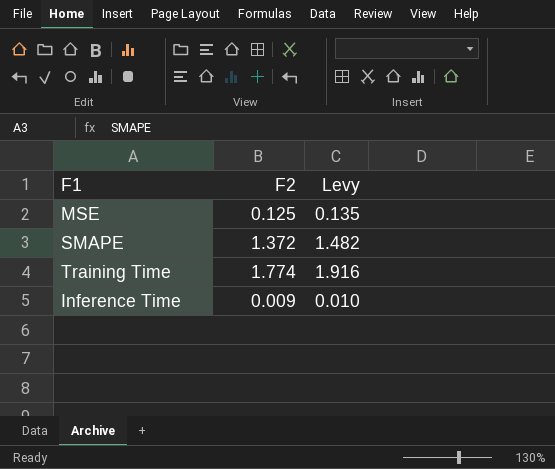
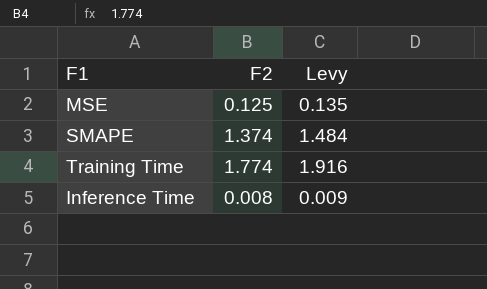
SMAPE | F2: 1.372 -> 1.374
SMAPE | Levy: 1.482 -> 1.484
Inference Time | F2: 0.009 -> 0.008
Inference Time | Levy: 0.010 -> 0.009

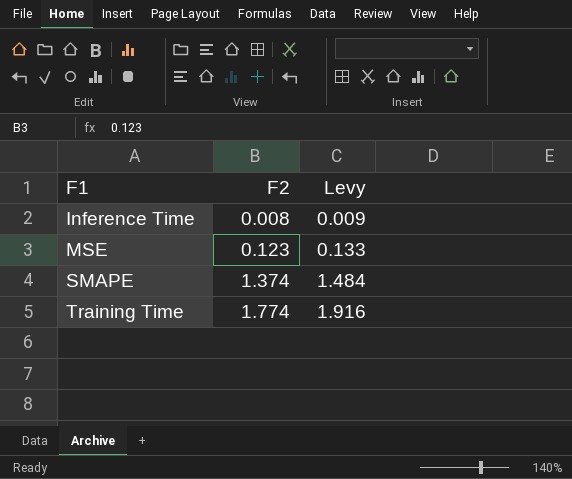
row order: none -> F1 ascending
MSE | F2: 0.125 -> 0.123
MSE | Levy: 0.135 -> 0.133

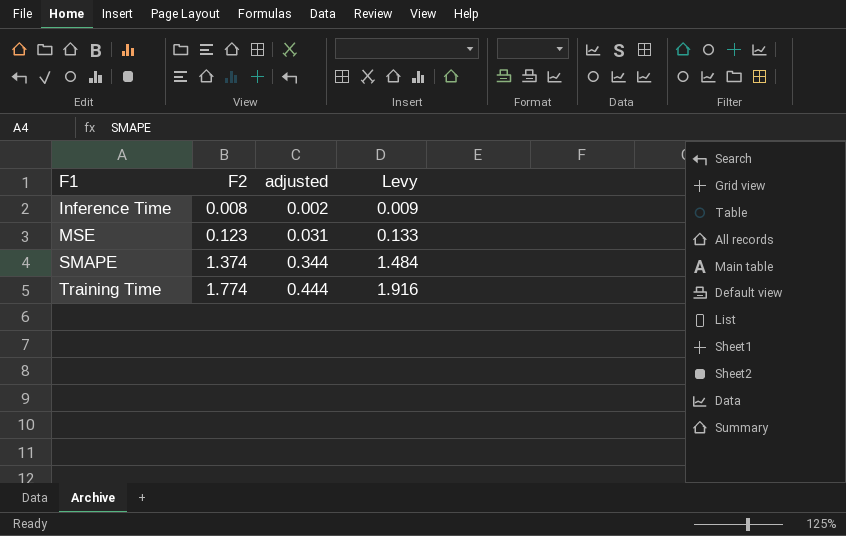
column adjusted | formula: none -> [F2] * 0.25

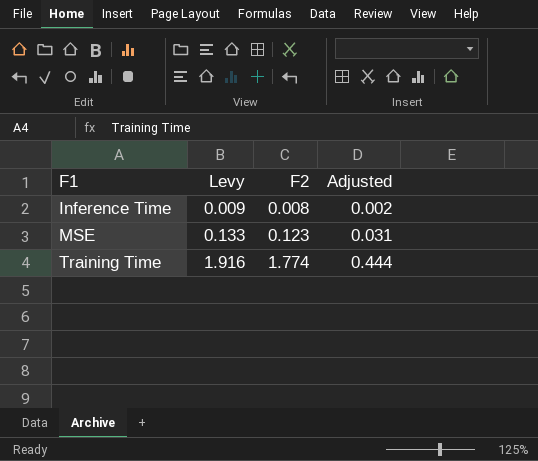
column Levy | position: 4 -> 2
column name: adjusted -> Adjusted
row SMAPE: 1.374 | 0.344 | 1.484 -> none

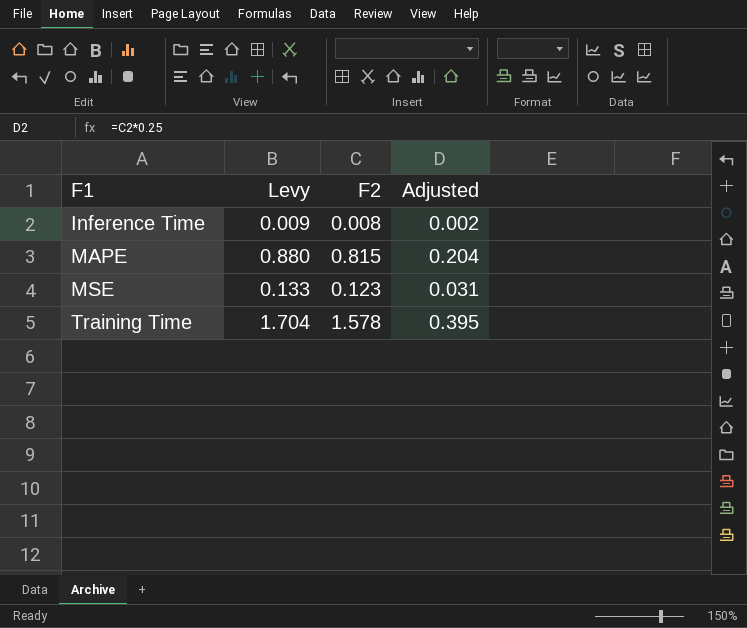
row MAPE: none -> 0.880 | 0.815 | 0.204
Training Time | Levy: 1.916 -> 1.704
Training Time | F2: 1.774 -> 1.578
Training Time | Adjusted: 0.444 -> 0.395

